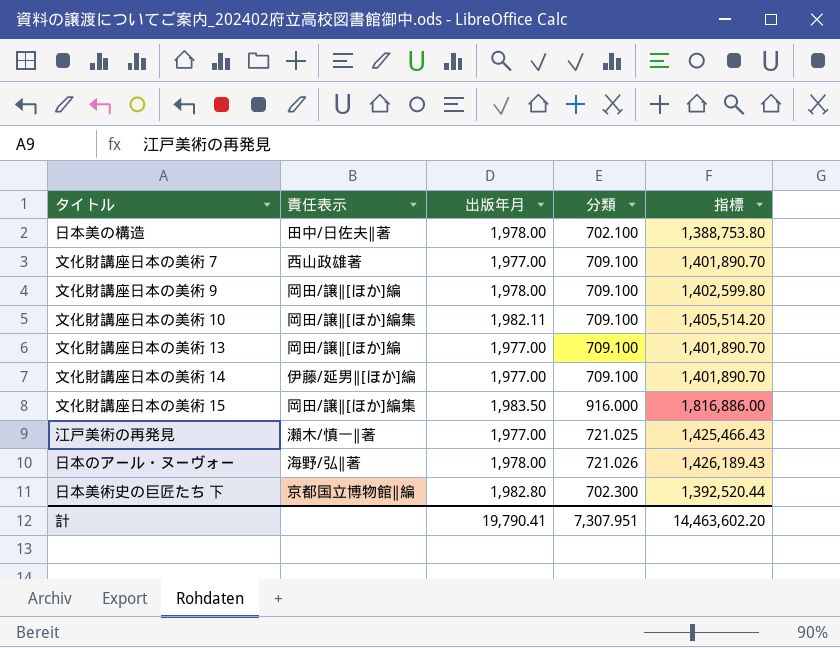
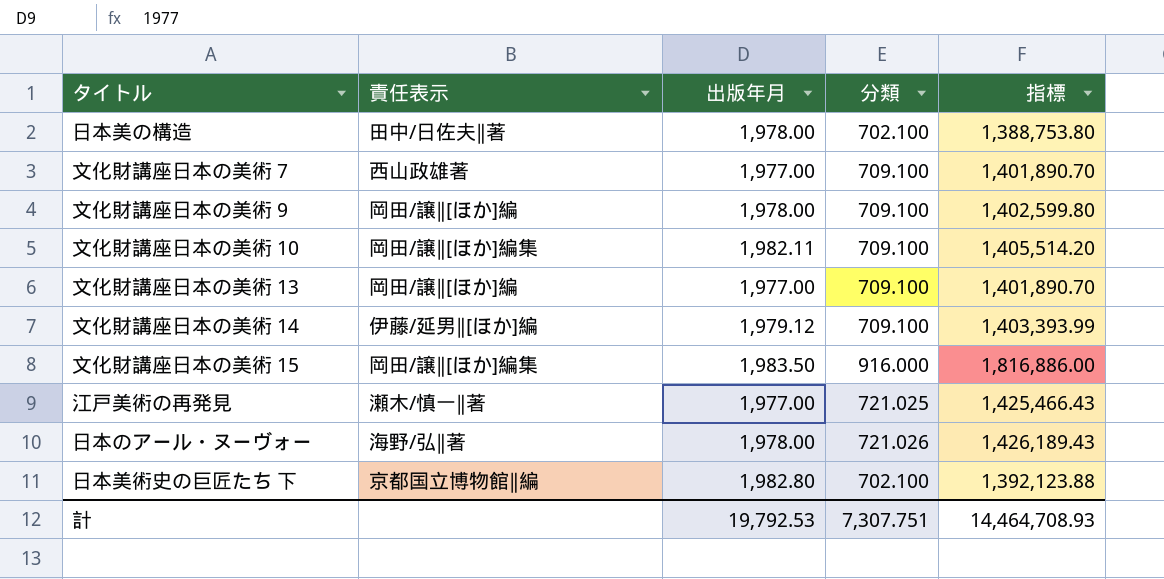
文化財講座日本の美術 14 | 出版年月: 1,977.00 -> 1,979.12
文化財講座日本の美術 14 | 指標: 1,401,890.70 -> 1,403,393.99
日本美術史の巨匠たち 下 | 分類: 702.300 -> 702.100
日本美術史の巨匠たち 下 | 指標: 1,392,520.44 -> 1,392,123.88
計 | 出版年月: 19,790.41 -> 19,792.53
計 | 分類: 7,307.951 -> 7,307.751
計 | 指標: 14,463,602.20 -> 14,464,708.93

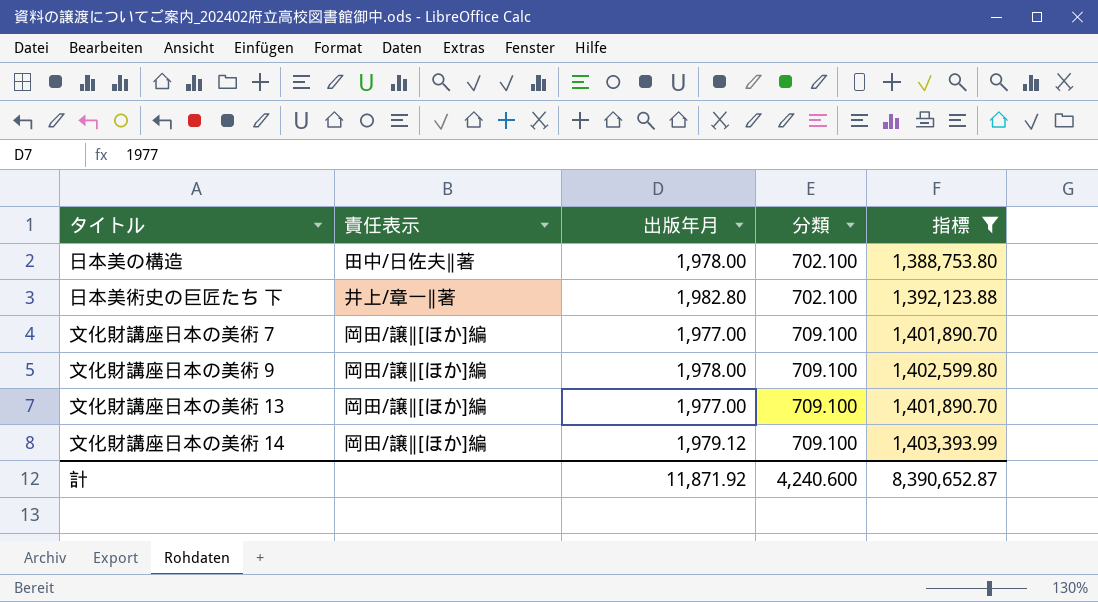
filter: none -> 指標 <= 1,403,393.99
row order: none -> 分類 ascending
日本美術史の巨匠たち 下 | 責任表示: 京都国立博物館∥編 -> 井上/章一∥著
文化財講座日本の美術 7 | 責任表示: 西山政雄著 -> 岡田/譲∥[ほか]編
文化財講座日本の美術 14 | 責任表示: 伊藤/延男∥[ほか]編 -> 岡田/譲∥[ほか]編
計 | 出版年月: 19,792.53 -> 11,871.92
計 | 分類: 7,307.751 -> 4,240.600
計 | 指標: 14,464,708.93 -> 8,390,652.87

